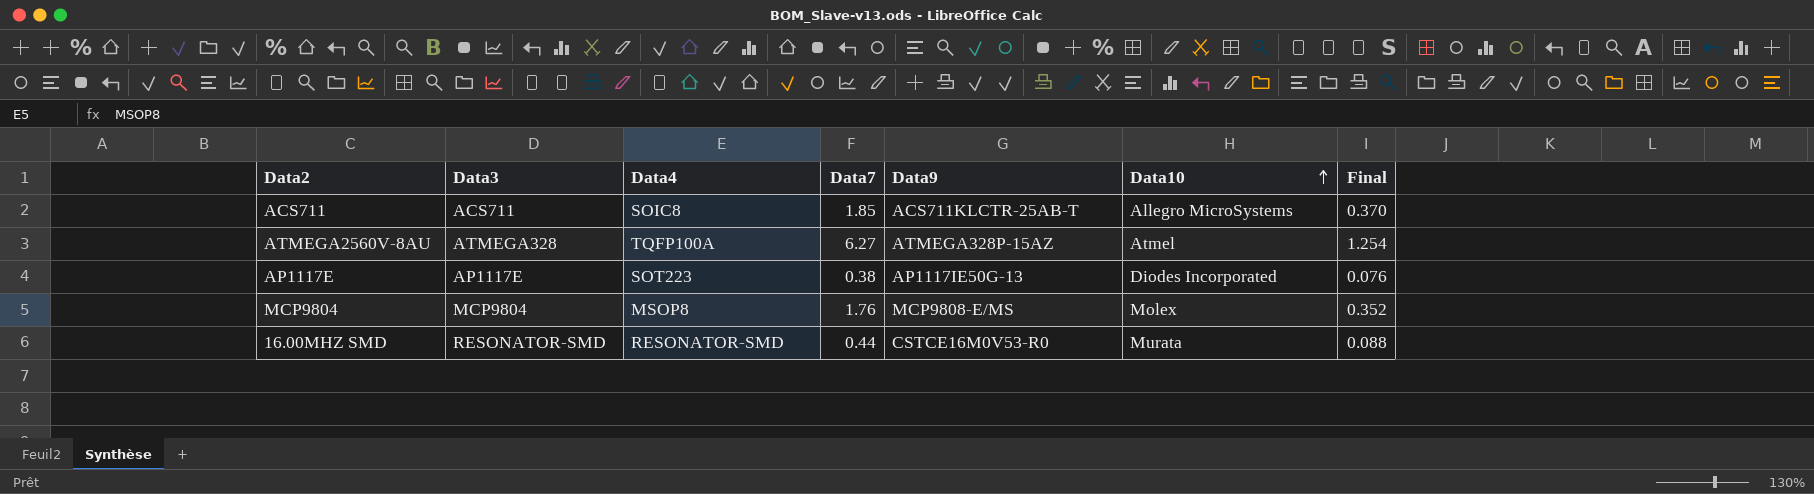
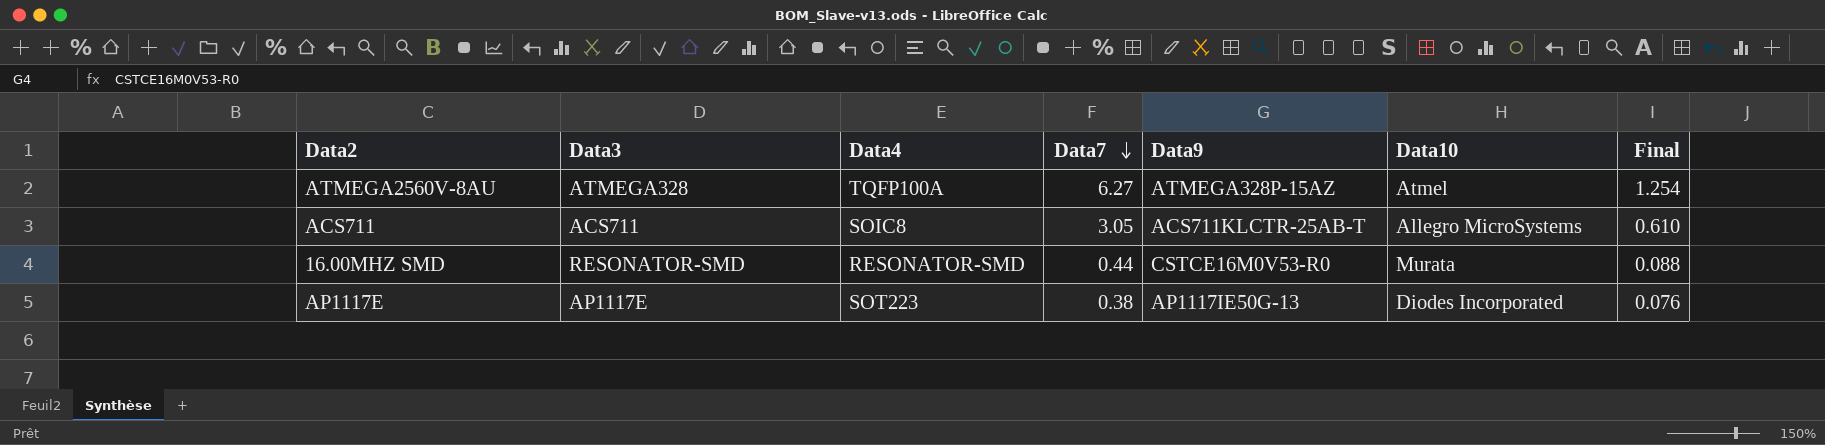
row order: Data10 ascending -> Data7 descending
row MCP9804: MCP9804 | MSOP8 | 1.76 | MCP9808-E/MS | Molex | 0.352 -> none
ACS711 | Data7: 1.85 -> 3.05
ACS711 | Final: 0.370 -> 0.610

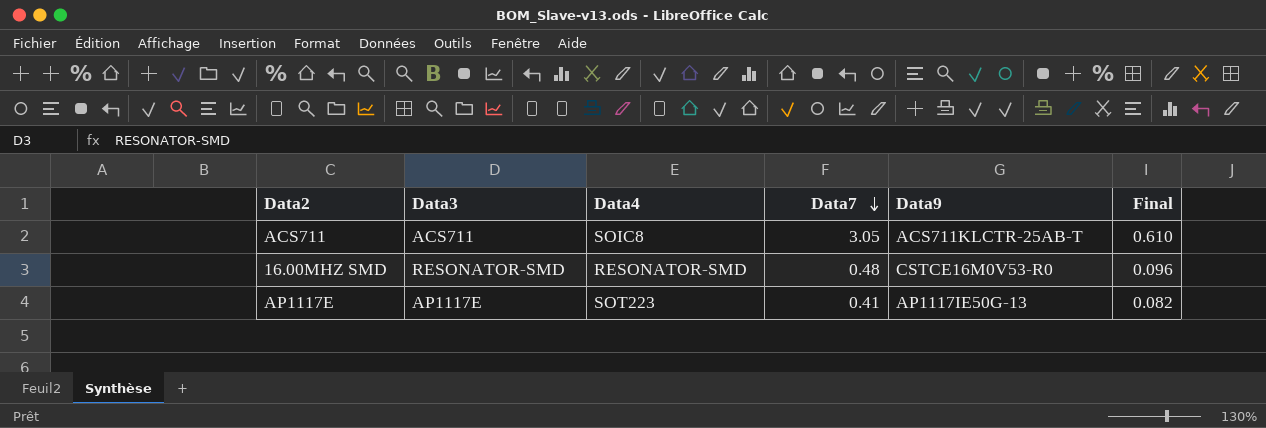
column Data10 | position: 6 -> none
row ATMEGA2560V-8AU: ATMEGA328 | TQFP100A | 6.27 | ATMEGA328P-15AZ | Atmel | 1.254 -> none
16.00MHZ SMD | Data7: 0.44 -> 0.48
16.00MHZ SMD | Final: 0.088 -> 0.096
AP1117E | Data7: 0.38 -> 0.41
AP1117E | Final: 0.076 -> 0.082

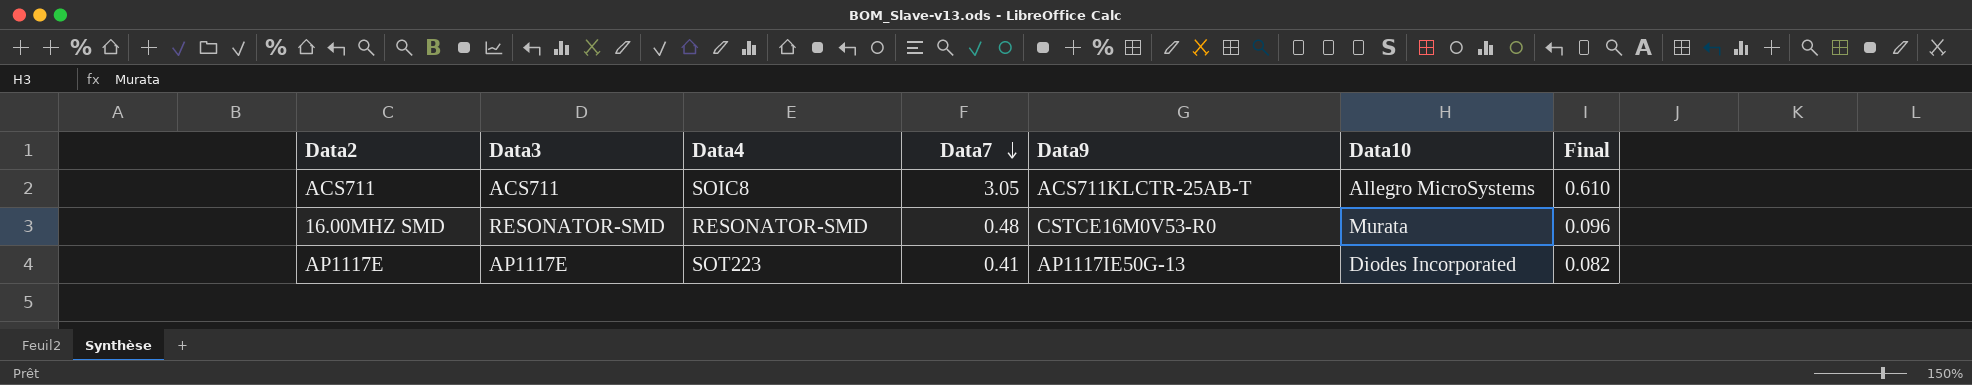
column Data10 | position: none -> 6

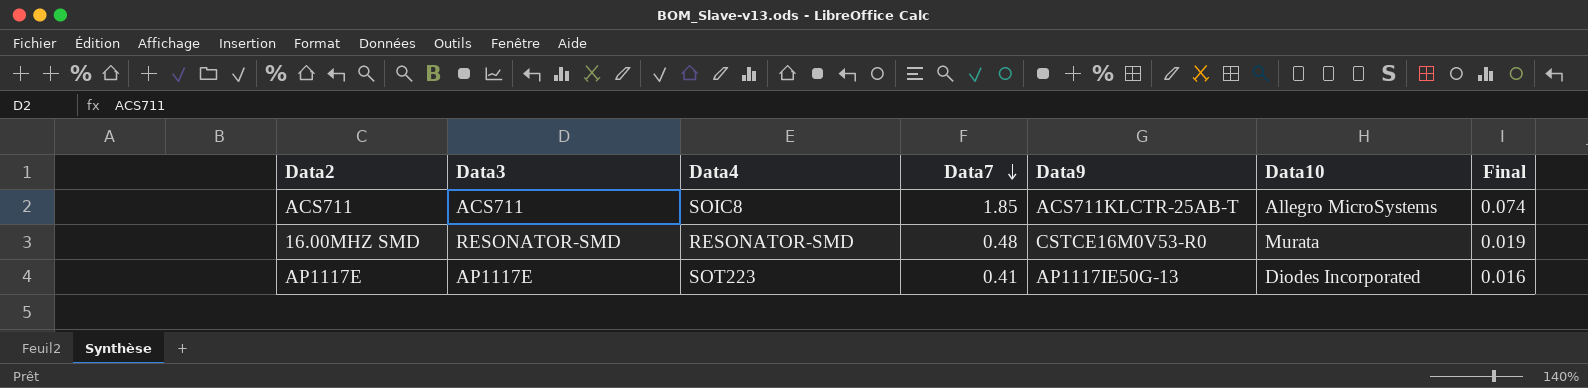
column Final | formula: [Data7] * 0.2 -> [Data7] * 0.04
ACS711 | Data7: 3.05 -> 1.85

